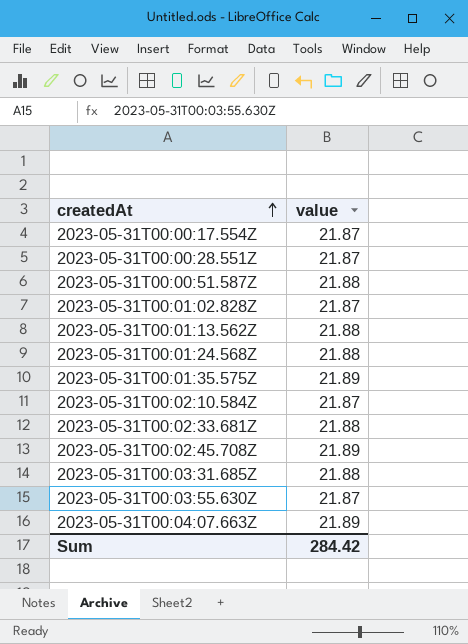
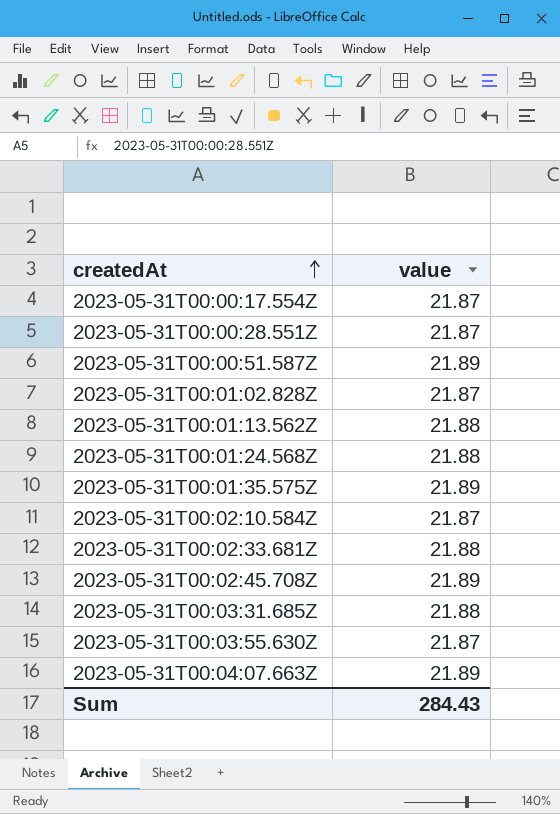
2023-05-31T00:00:51.587Z | value: 21.88 -> 21.89
Sum | value: 284.42 -> 284.43

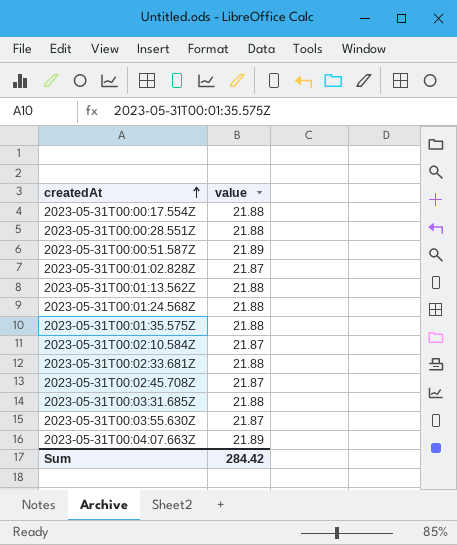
2023-05-31T00:00:17.554Z | value: 21.87 -> 21.88
2023-05-31T00:00:28.551Z | value: 21.87 -> 21.88
2023-05-31T00:01:35.575Z | value: 21.89 -> 21.88
2023-05-31T00:02:45.708Z | value: 21.89 -> 21.87
Sum | value: 284.43 -> 284.42

